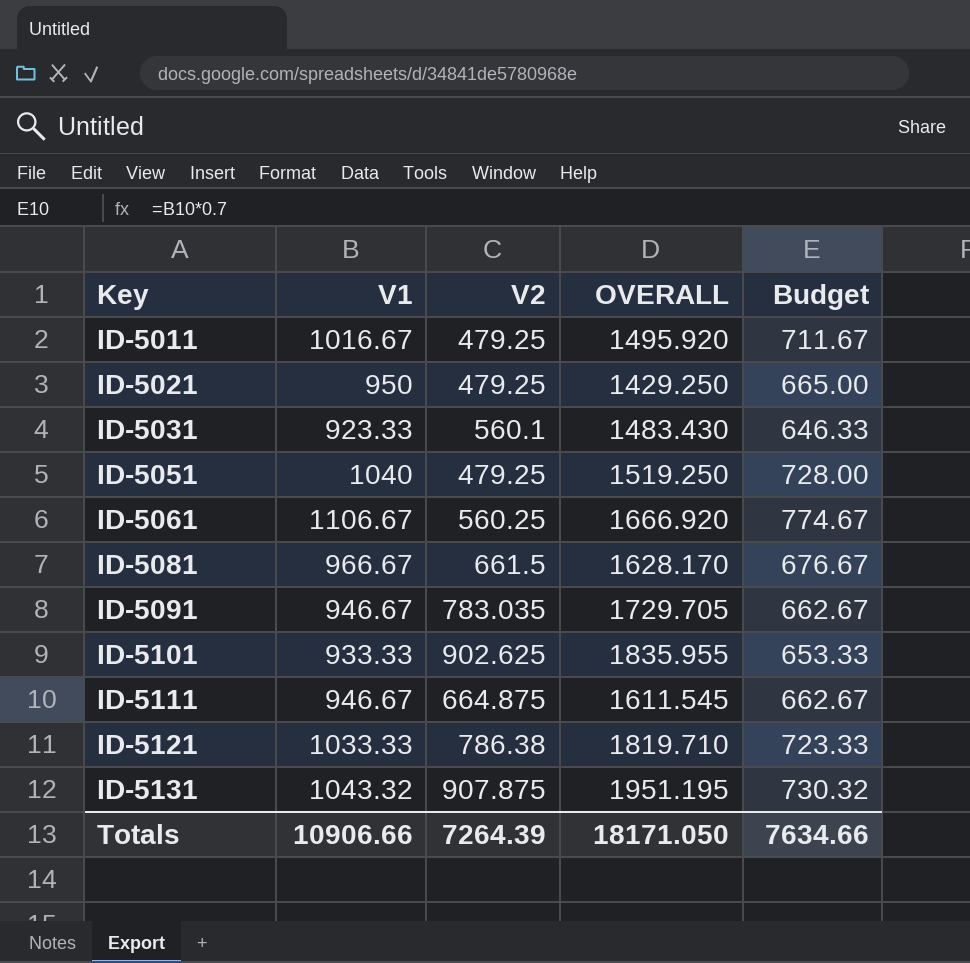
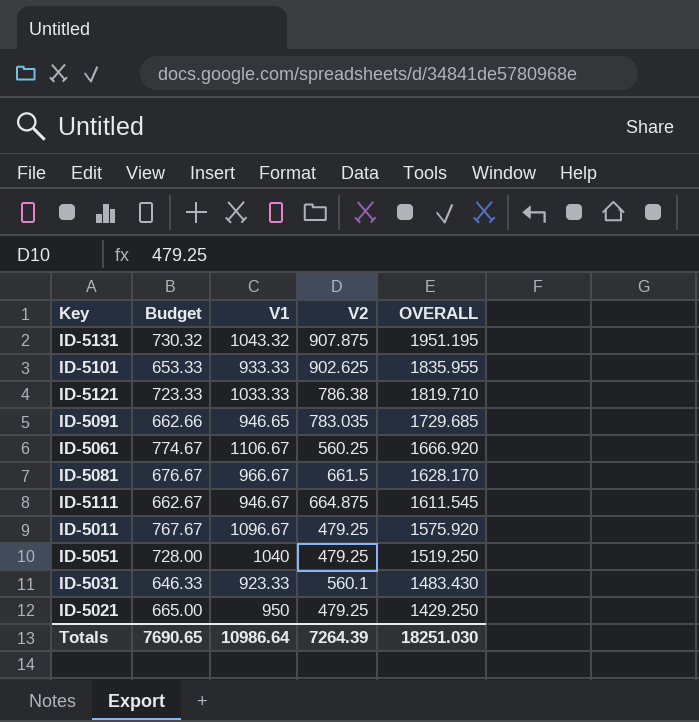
row order: Key ascending -> OVERALL descending
column Budget | position: 5 -> 2
ID-5091 | Budget: 662.67 -> 662.66
ID-5091 | V1: 946.67 -> 946.65
ID-5091 | OVERALL: 1729.705 -> 1729.685
ID-5011 | Budget: 711.67 -> 767.67
ID-5011 | V1: 1016.67 -> 1096.67
ID-5011 | OVERALL: 1495.920 -> 1575.920
Totals | Budget: 7634.66 -> 7690.65
Totals | V1: 10906.66 -> 10986.64
Totals | OVERALL: 18171.050 -> 18251.030

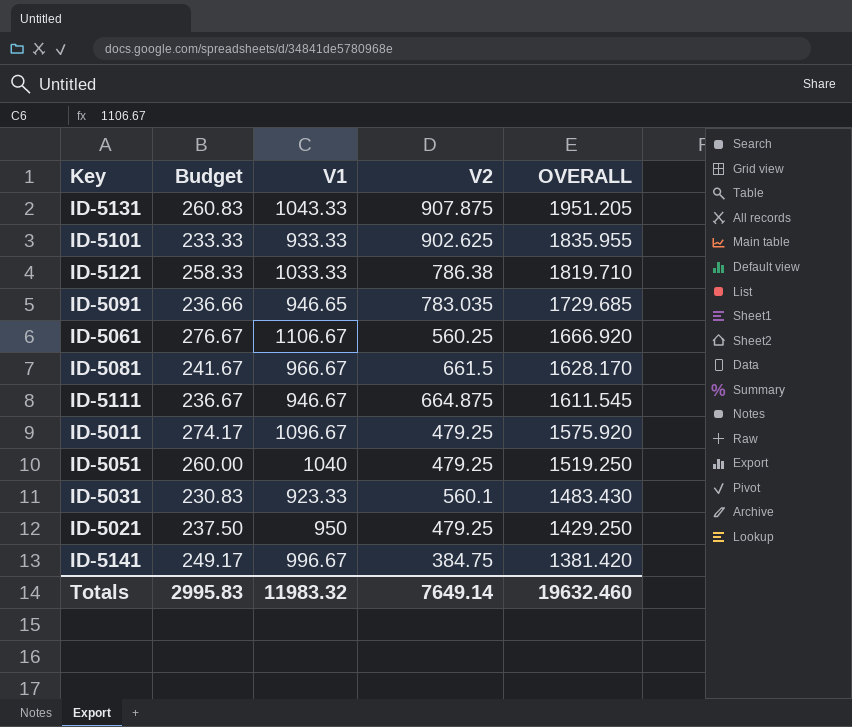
column Budget | formula: [V1] * 0.7 -> [V1] * 0.25
ID-5131 | V1: 1043.32 -> 1043.33
ID-5131 | OVERALL: 1951.195 -> 1951.205
row ID-5141: none -> 249.17 | 996.67 | 384.75 | 1381.420
Totals | Budget: 7690.65 -> 2995.83
Totals | V1: 10986.64 -> 11983.32
Totals | V2: 7264.39 -> 7649.14
Totals | OVERALL: 18251.030 -> 19632.460

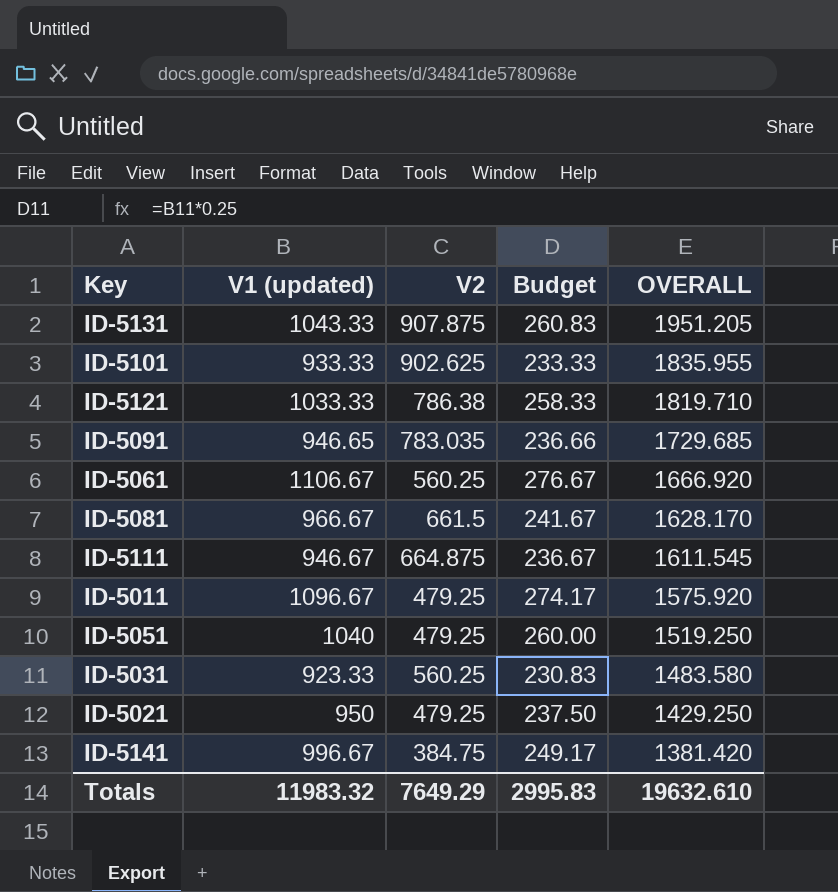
column name: V1 -> V1 (updated)
column Budget | position: 2 -> 4
ID-5031 | V2: 560.1 -> 560.25
ID-5031 | OVERALL: 1483.430 -> 1483.580
Totals | V2: 7649.14 -> 7649.29
Totals | OVERALL: 19632.460 -> 19632.610

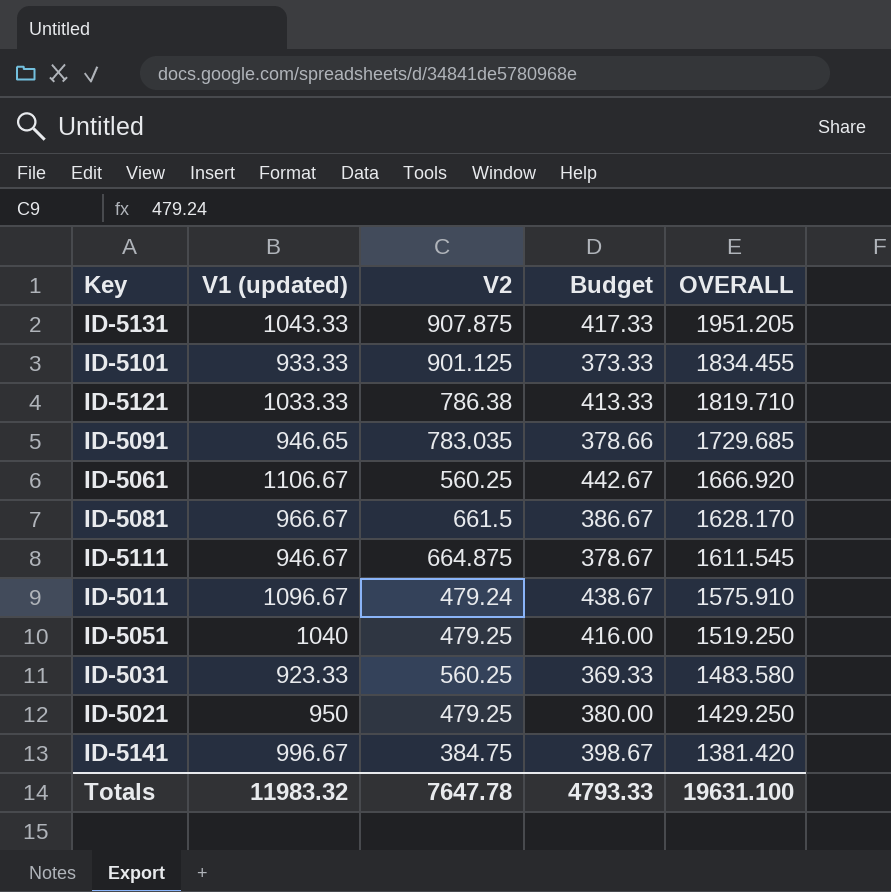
column Budget | formula: [V1 (updated)] * 0.25 -> [V1 (updated)] * 0.4
ID-5101 | V2: 902.625 -> 901.125
ID-5101 | OVERALL: 1835.955 -> 1834.455
ID-5011 | V2: 479.25 -> 479.24
ID-5011 | OVERALL: 1575.920 -> 1575.910
Totals | V2: 7649.29 -> 7647.78
Totals | Budget: 2995.83 -> 4793.33
Totals | OVERALL: 19632.610 -> 19631.100

